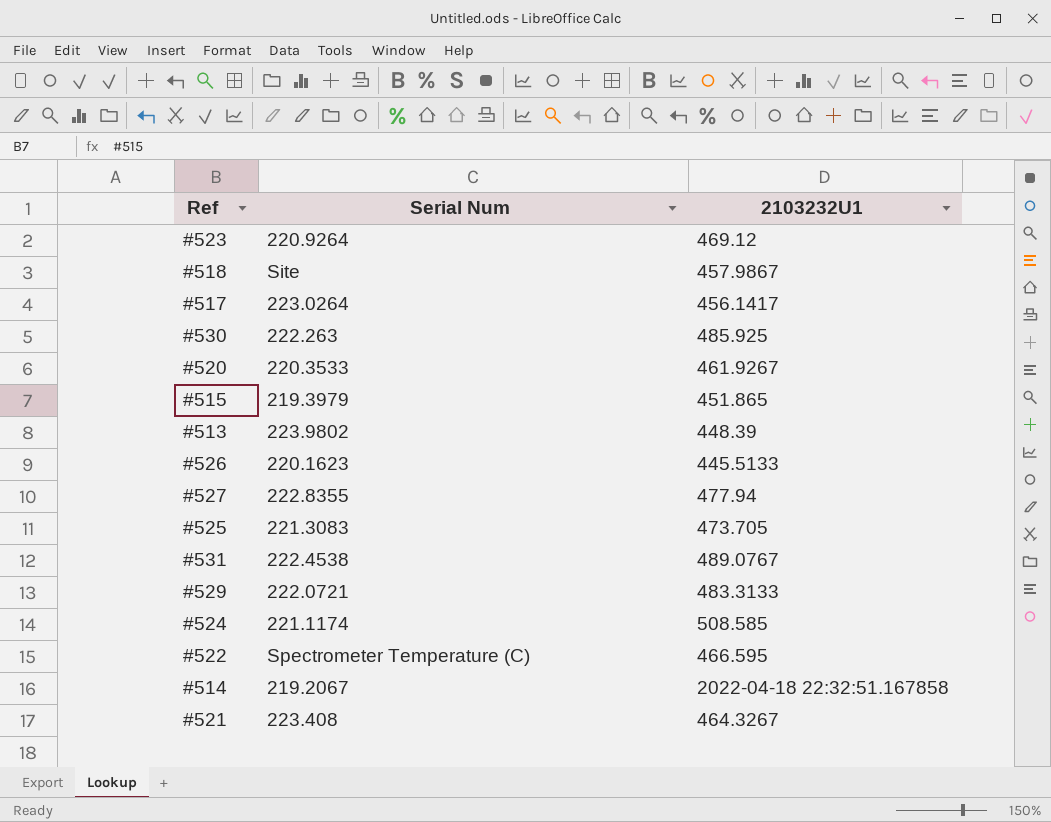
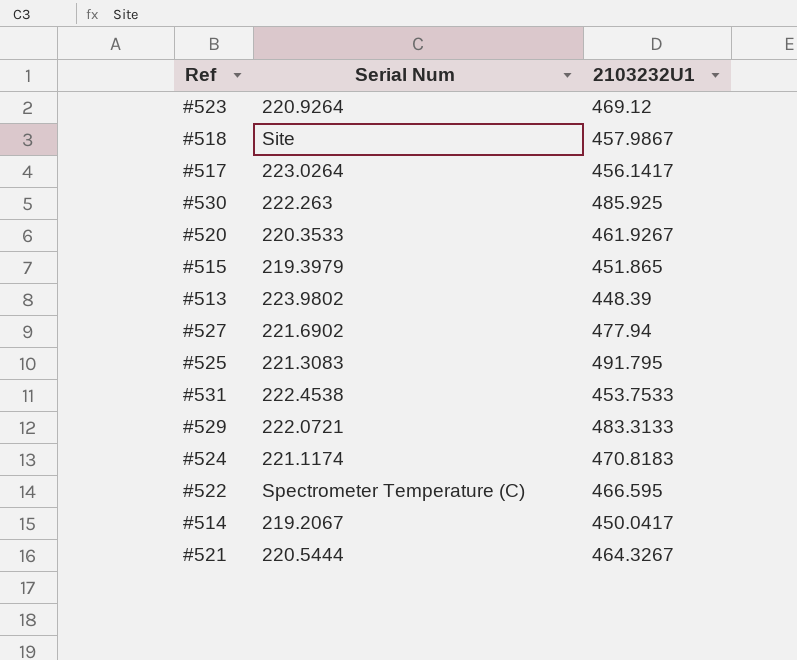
row #526: 220.1623 | 445.5133 -> none
#527 | Serial Num: 222.8355 -> 221.6902
#525 | 2103232U1: 473.705 -> 491.795
#531 | 2103232U1: 489.0767 -> 453.7533
#524 | 2103232U1: 508.585 -> 470.8183
#514 | 2103232U1: 2022-04-18 22:32:51.167858 -> 450.0417
#521 | Serial Num: 223.408 -> 220.5444

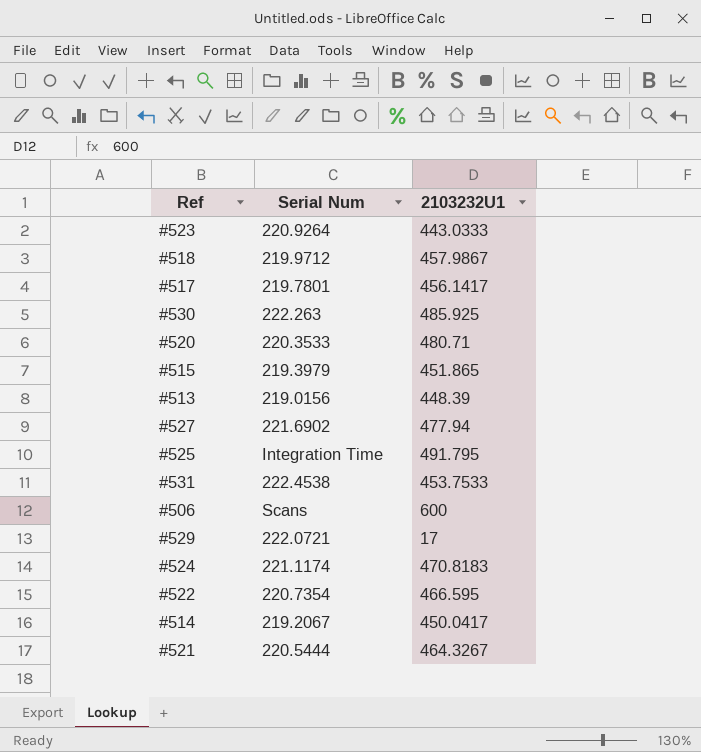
#523 | 2103232U1: 469.12 -> 443.0333
#518 | Serial Num: Site -> 219.9712
#517 | Serial Num: 223.0264 -> 219.7801
#520 | 2103232U1: 461.9267 -> 480.71
#513 | Serial Num: 223.9802 -> 219.0156
#525 | Serial Num: 221.3083 -> Integration Time
row #506: none -> Scans | 600
#529 | 2103232U1: 483.3133 -> 17
#522 | Serial Num: Spectrometer Temperature (C) -> 220.7354

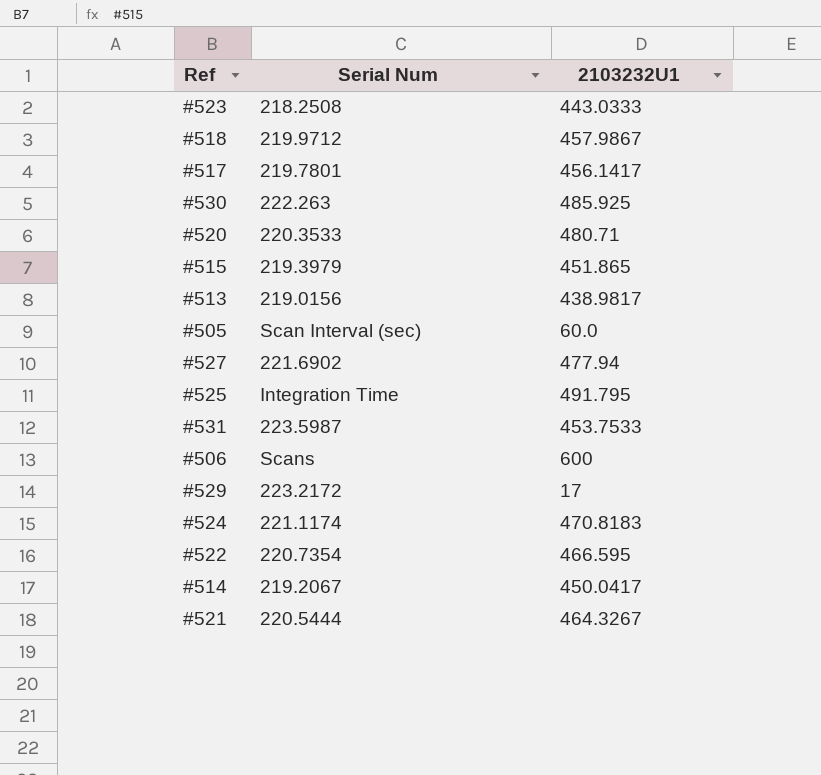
#523 | Serial Num: 220.9264 -> 218.2508
#513 | 2103232U1: 448.39 -> 438.9817
row #505: none -> Scan Interval (sec) | 60.0
#531 | Serial Num: 222.4538 -> 223.5987
#529 | Serial Num: 222.0721 -> 223.2172

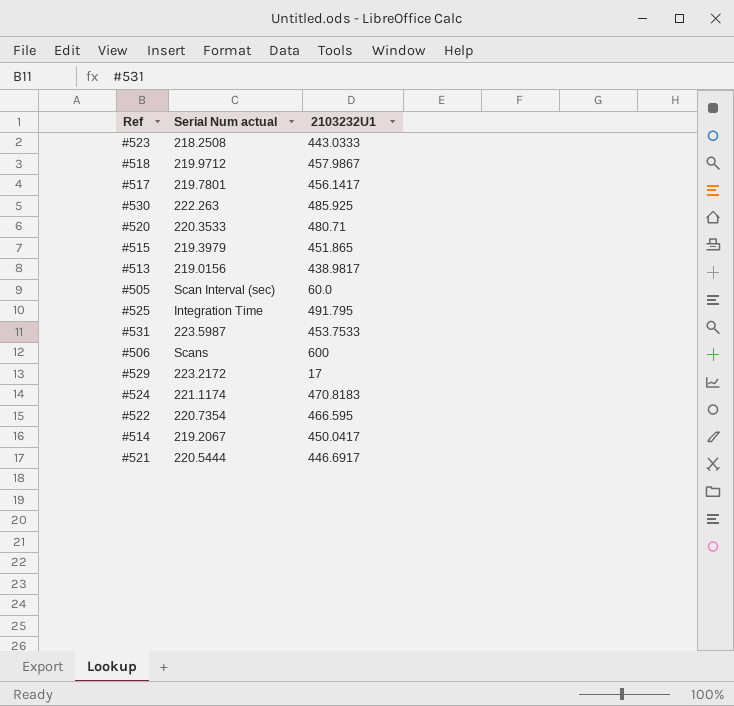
column name: Serial Num -> Serial Num actual
row #527: 221.6902 | 477.94 -> none
#521 | 2103232U1: 464.3267 -> 446.6917

